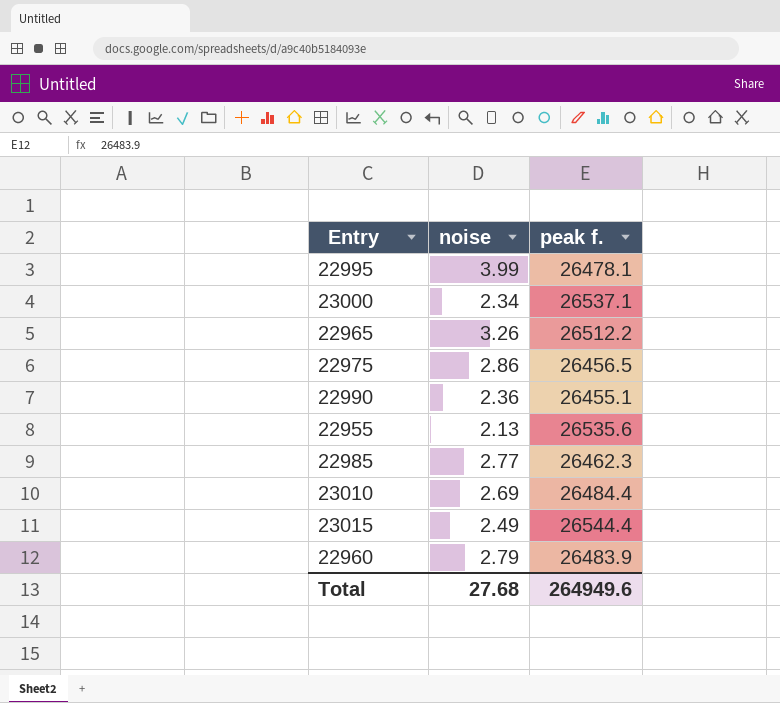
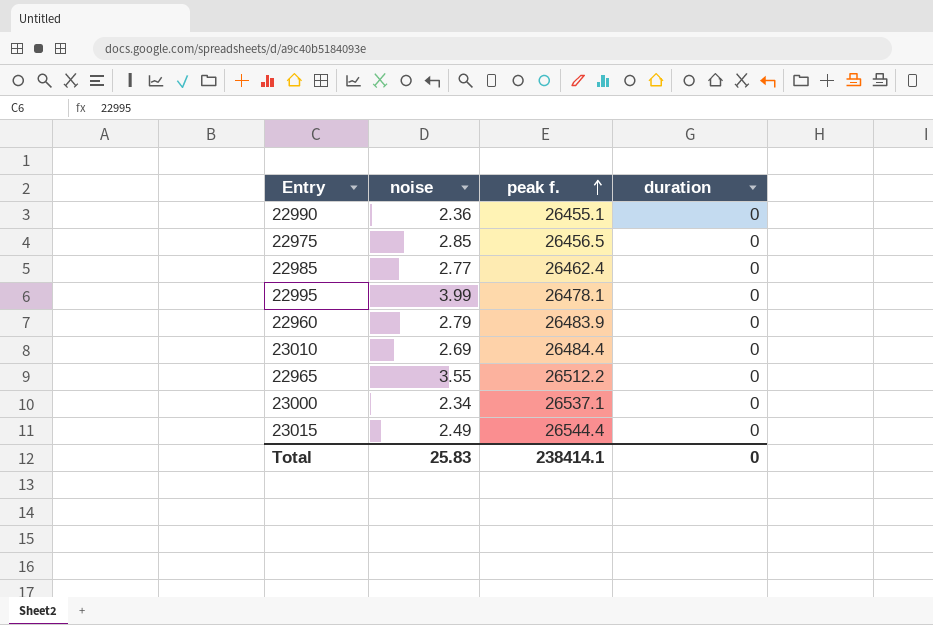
row order: none -> peak f. ascending
column duration | position: none -> 4
row 22955: 2.13 | 26535.6 -> none
22975 | noise: 2.86 -> 2.85
22985 | peak f.: 26462.3 -> 26462.4
22965 | noise: 3.26 -> 3.55
Total | noise: 27.68 -> 25.83
Total | peak f.: 264949.6 -> 238414.1

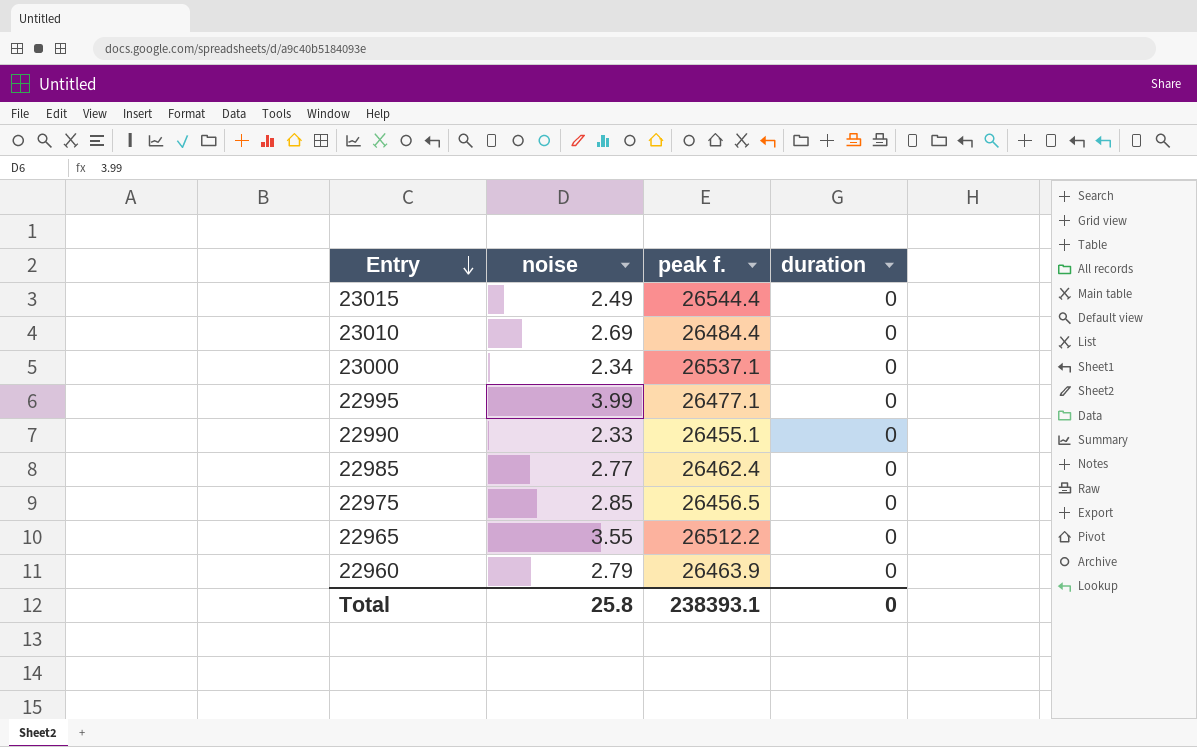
row order: peak f. ascending -> Entry descending
22995 | peak f.: 26478.1 -> 26477.1
22990 | noise: 2.36 -> 2.33
22960 | peak f.: 26483.9 -> 26463.9
Total | noise: 25.83 -> 25.8
Total | peak f.: 238414.1 -> 238393.1

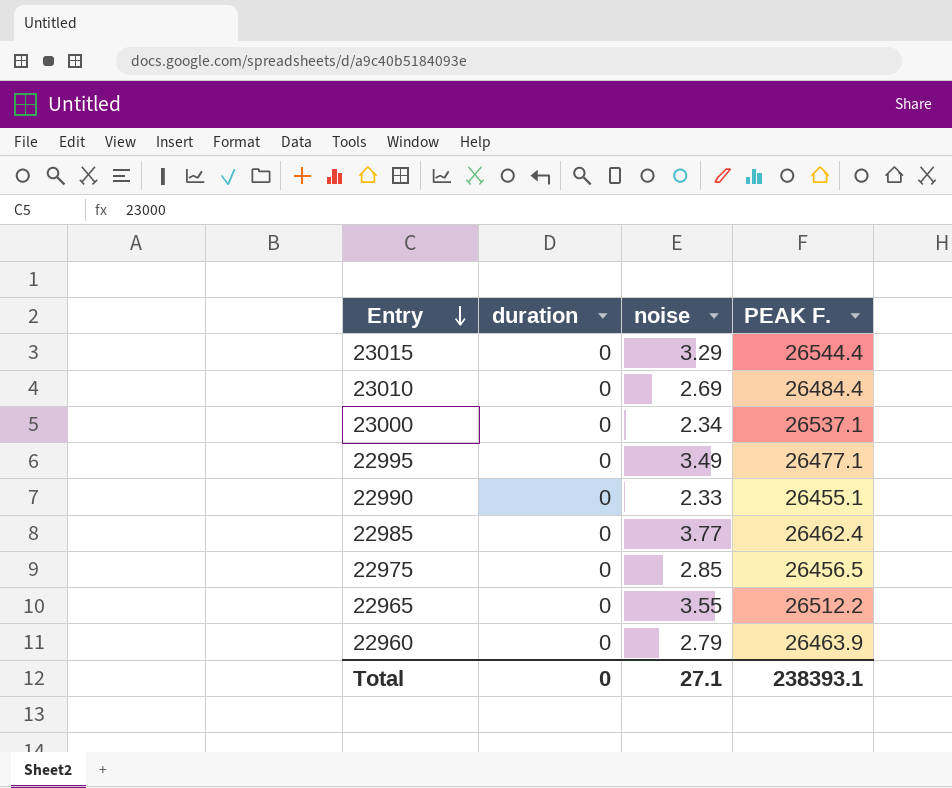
column duration | position: 4 -> 2
column name: peak f. -> PEAK F.
23015 | noise: 2.49 -> 3.29
22995 | noise: 3.99 -> 3.49
22985 | noise: 2.77 -> 3.77
Total | noise: 25.8 -> 27.1

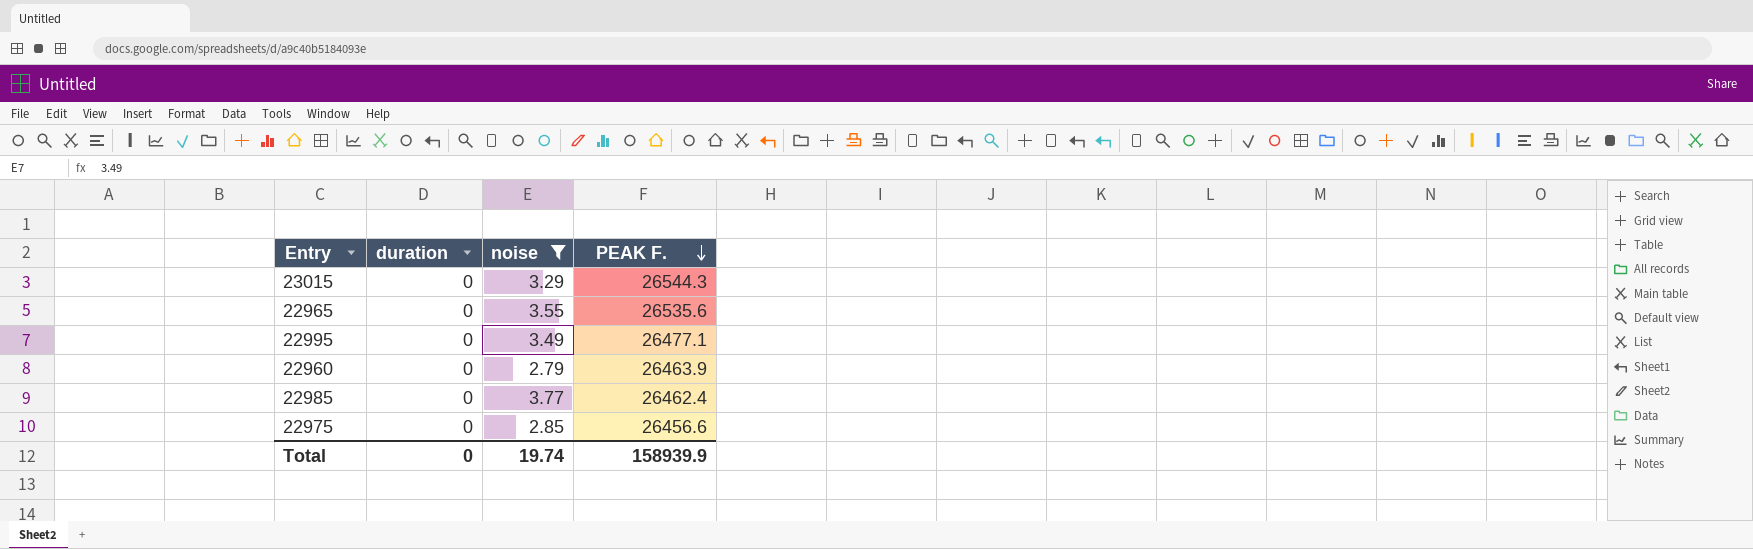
filter: none -> noise >= 2.79
row order: Entry descending -> PEAK F. descending
23015 | PEAK F.: 26544.4 -> 26544.3
22965 | PEAK F.: 26512.2 -> 26535.6
22975 | PEAK F.: 26456.5 -> 26456.6
Total | noise: 27.1 -> 19.74
Total | PEAK F.: 238393.1 -> 158939.9

